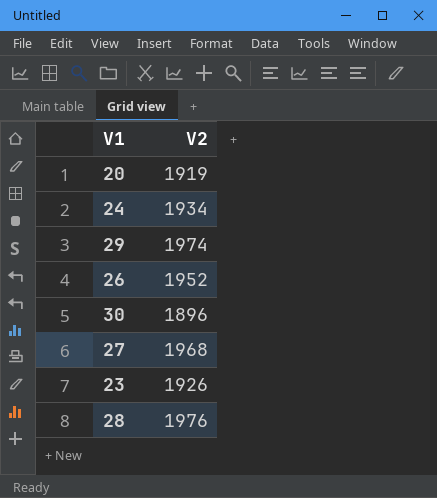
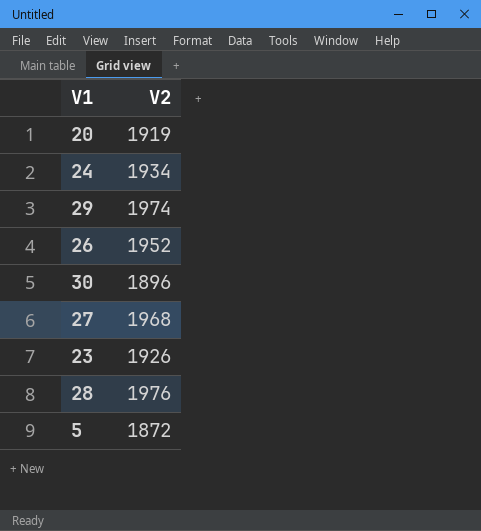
row 5: none -> 1872

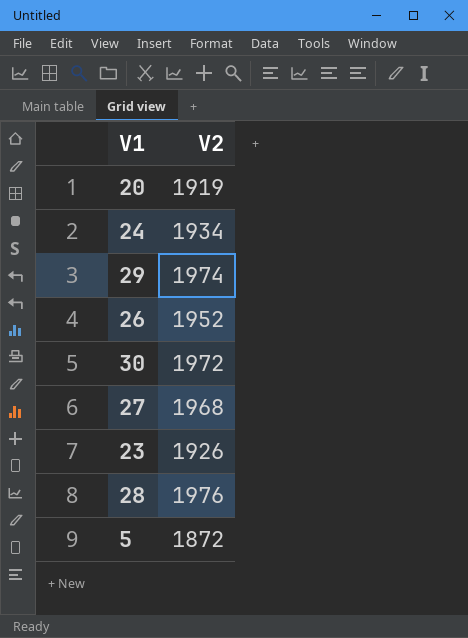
30 | V2: 1896 -> 1972

